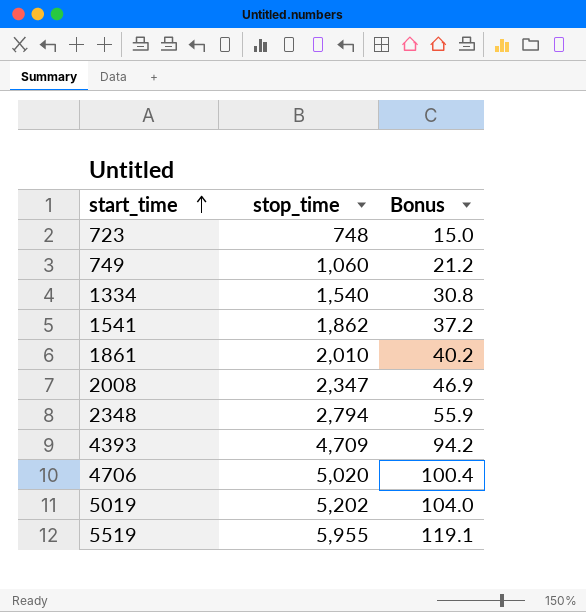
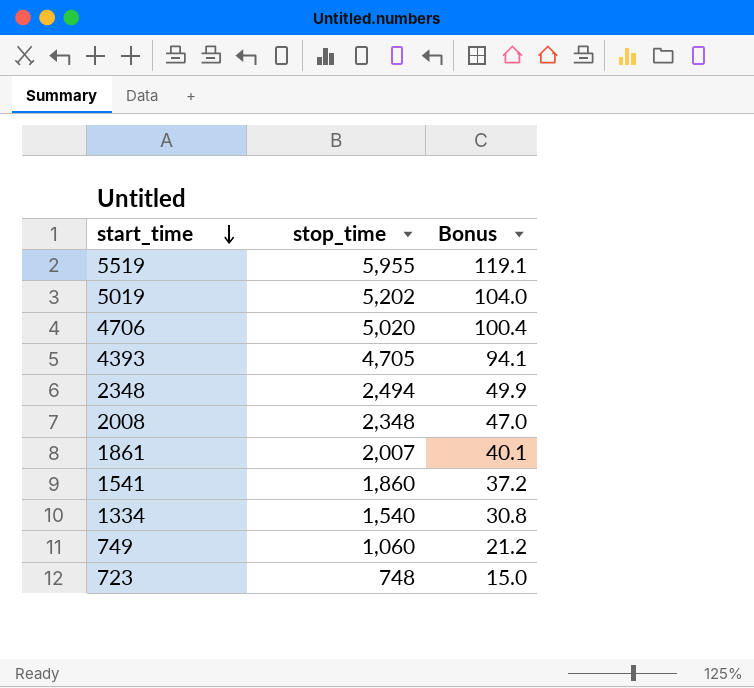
row order: start_time ascending -> start_time descending
4393 | stop_time: 4,709 -> 4,705
4393 | Bonus: 94.2 -> 94.1
2348 | stop_time: 2,794 -> 2,494
2348 | Bonus: 55.9 -> 49.9
2008 | stop_time: 2,347 -> 2,348
2008 | Bonus: 46.9 -> 47.0
1861 | stop_time: 2,010 -> 2,007
1861 | Bonus: 40.2 -> 40.1
1541 | stop_time: 1,862 -> 1,860

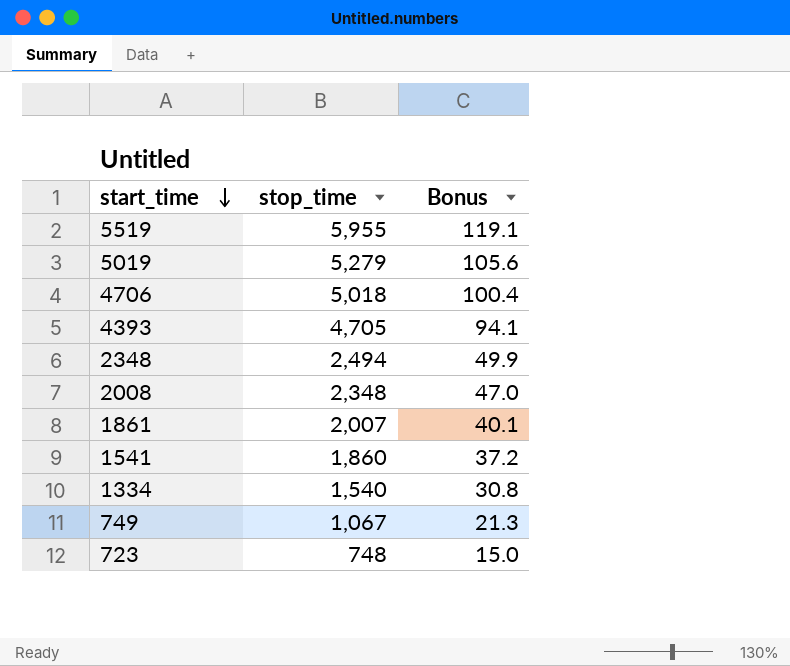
5019 | stop_time: 5,202 -> 5,279
5019 | Bonus: 104.0 -> 105.6
4706 | stop_time: 5,020 -> 5,018
749 | stop_time: 1,060 -> 1,067
749 | Bonus: 21.2 -> 21.3

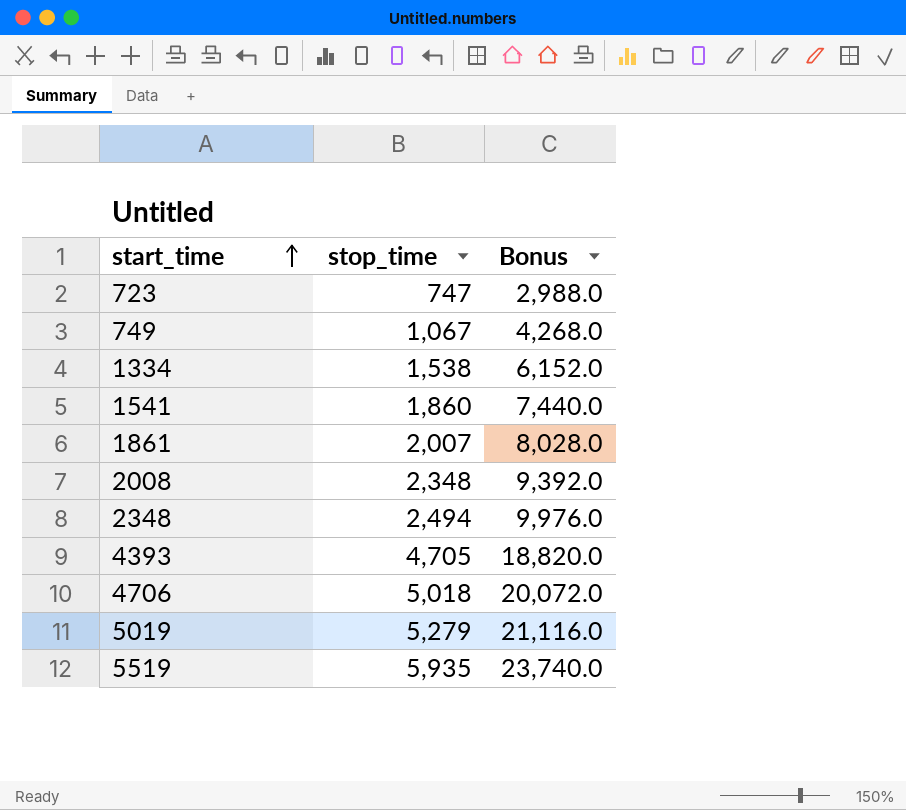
row order: start_time descending -> start_time ascending
column Bonus | formula: [stop_time] * 0.02 -> [stop_time] * 4
723 | stop_time: 748 -> 747
1334 | stop_time: 1,540 -> 1,538
5519 | stop_time: 5,955 -> 5,935

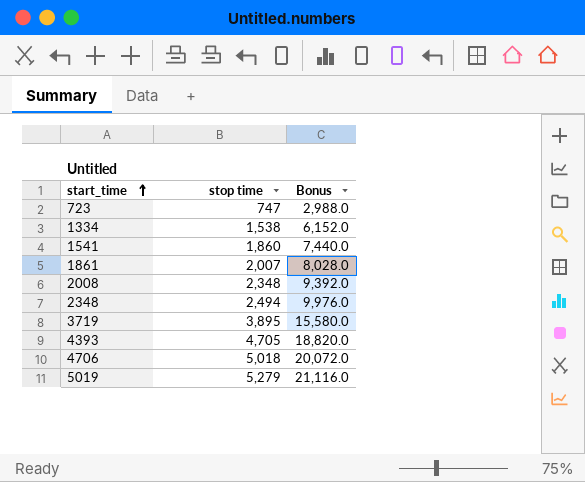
column name: stop_time -> stop time
row 749: 1,067 | 4,268.0 -> none
row 5519: 5,935 | 23,740.0 -> none
row 3719: none -> 3,895 | 15,580.0

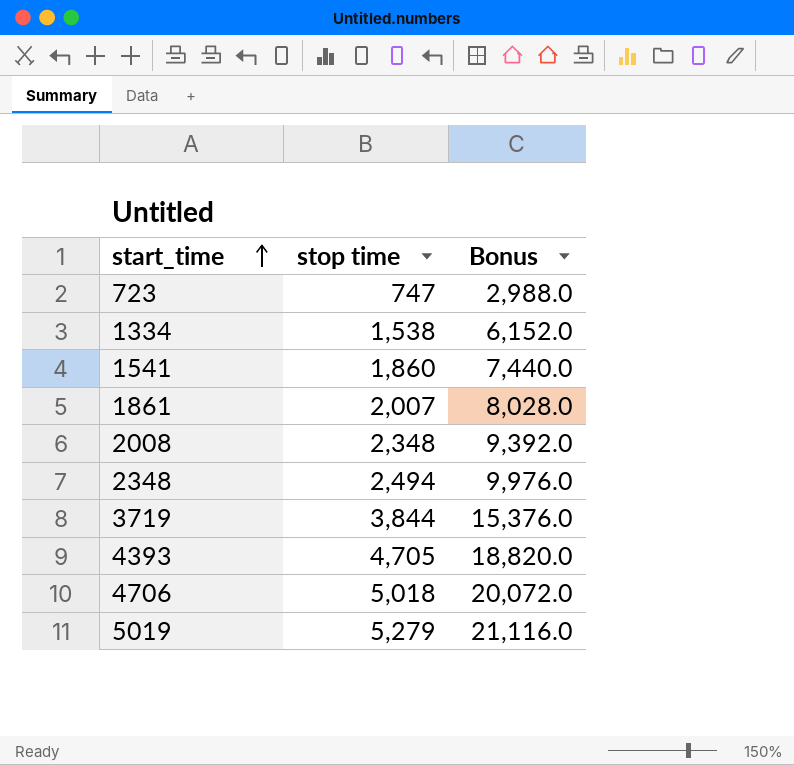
3719 | stop time: 3,895 -> 3,844
3719 | Bonus: 15,580.0 -> 15,376.0

